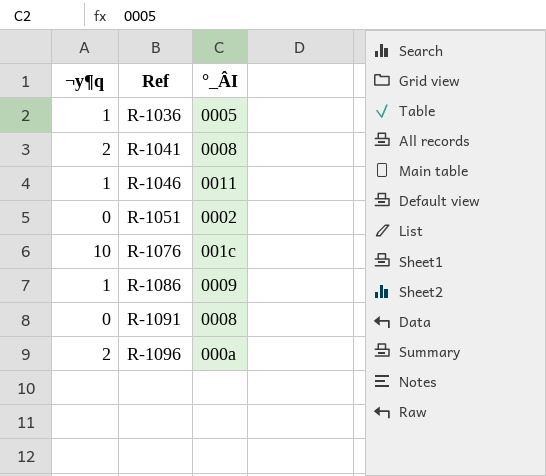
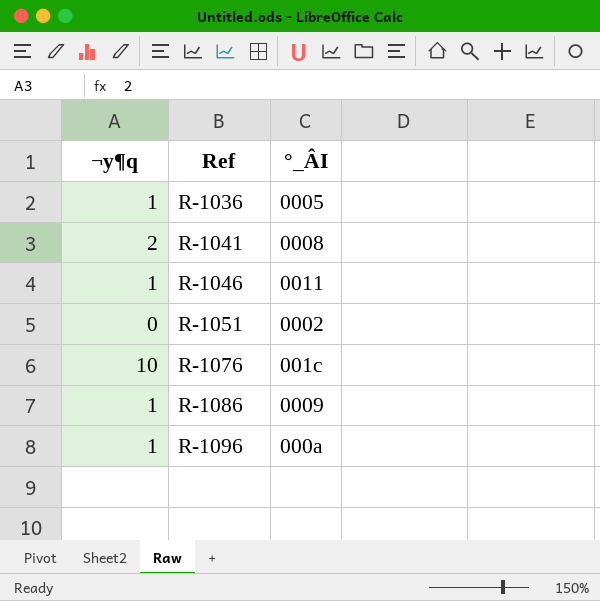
row R-1091: 0 | 0008 -> none
R-1096 | ¬y¶q: 2 -> 1

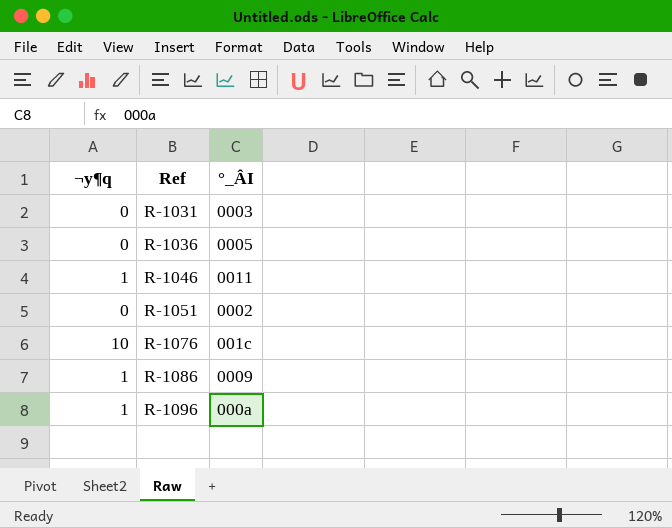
row R-1041: 2 | 0008 -> none
row R-1031: none -> 0 | 0003
R-1036 | ¬y¶q: 1 -> 0

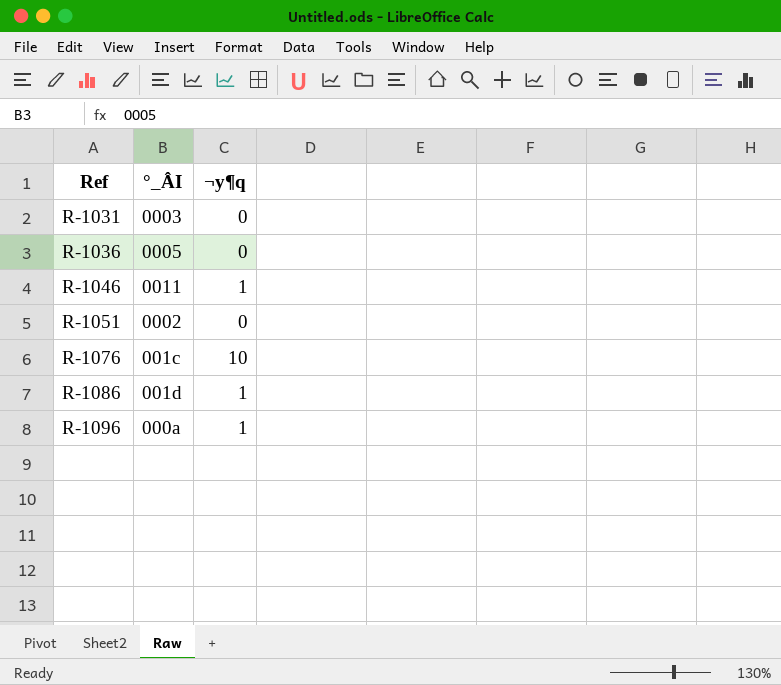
column ¬y¶q | position: 1 -> 3
R-1086 | °_ÂI: 0009 -> 001d

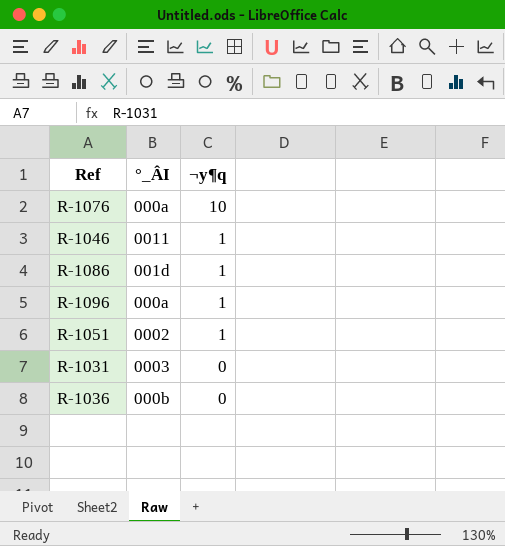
row order: Ref ascending -> ¬y¶q descending
R-1076 | °_ÂI: 001c -> 000a
R-1051 | ¬y¶q: 0 -> 1
R-1036 | °_ÂI: 0005 -> 000b

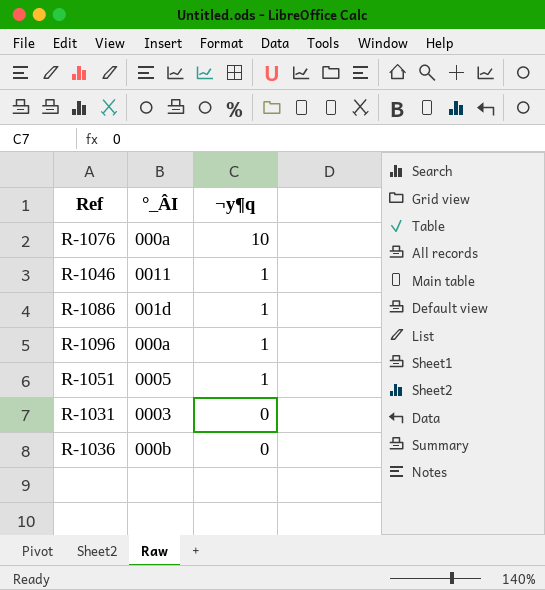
R-1051 | °_ÂI: 0002 -> 0005

